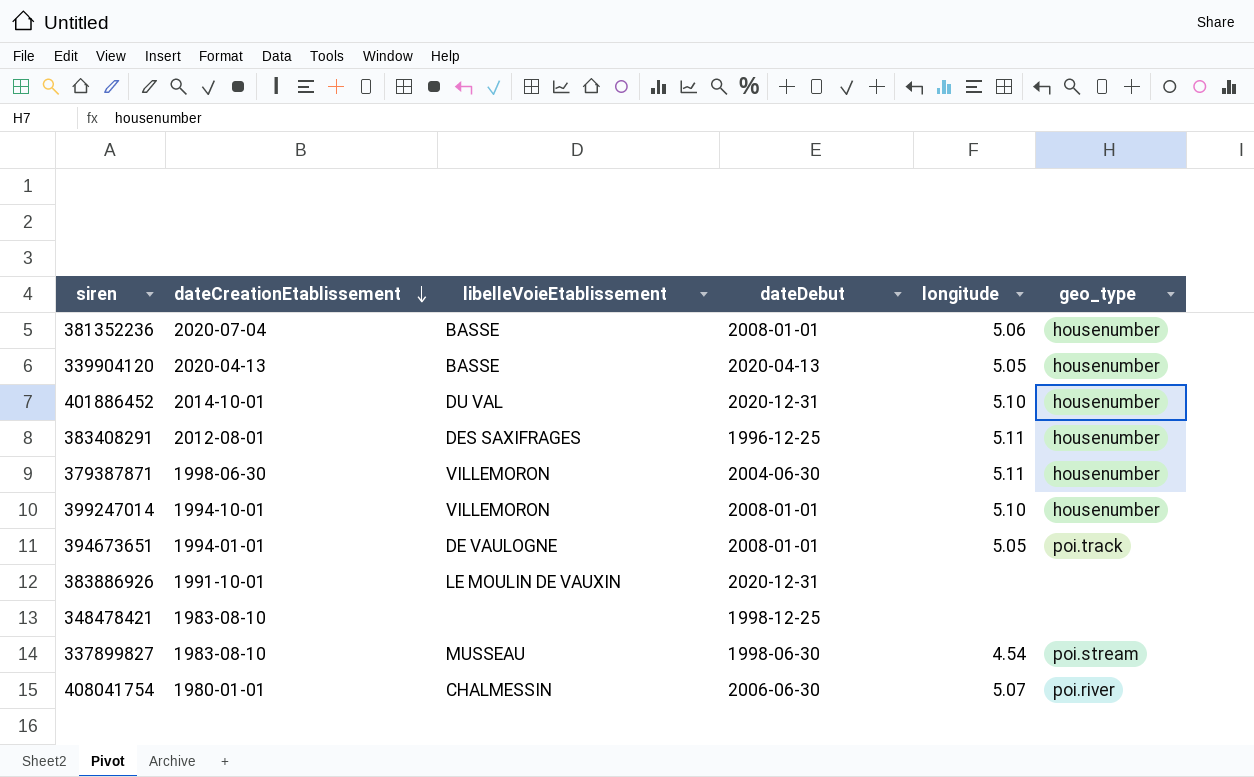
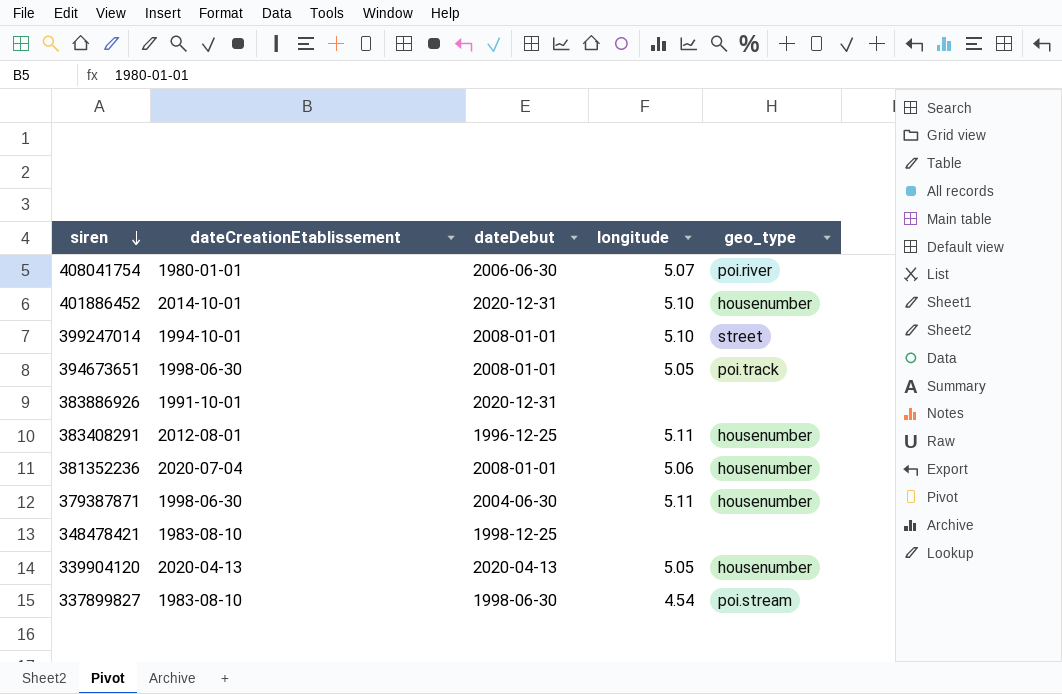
row order: dateCreationEtablissement descending -> siren descending
column libelleVoieEtablissement | position: 3 -> none
399247014 | geo_type: housenumber -> street
394673651 | dateCreationEtablissement: 1994-01-01 -> 1998-06-30

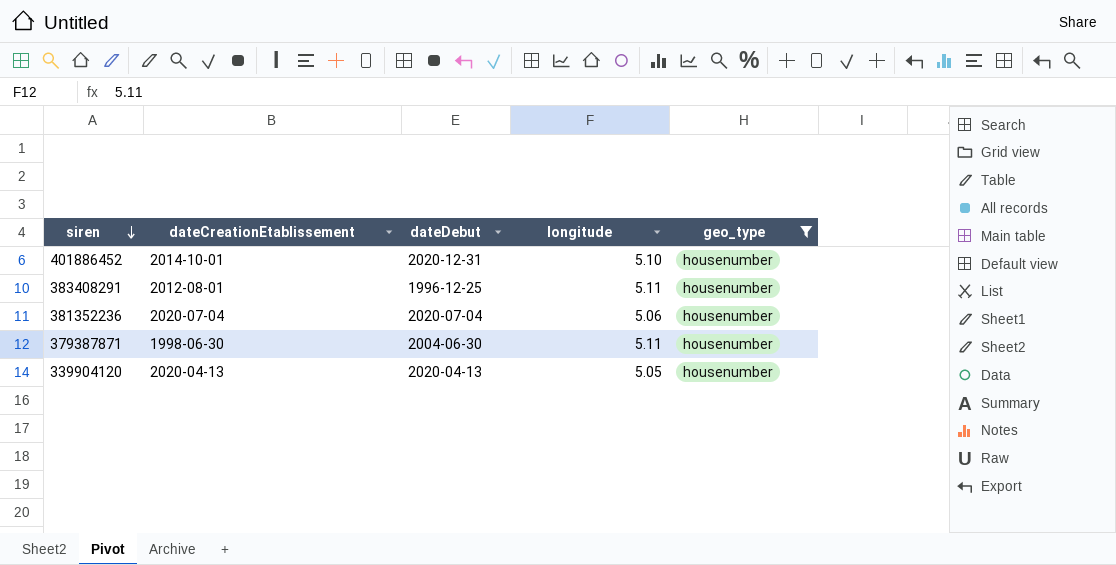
filter: none -> geo_type = housenumber
381352236 | dateDebut: 2008-01-01 -> 2020-07-04

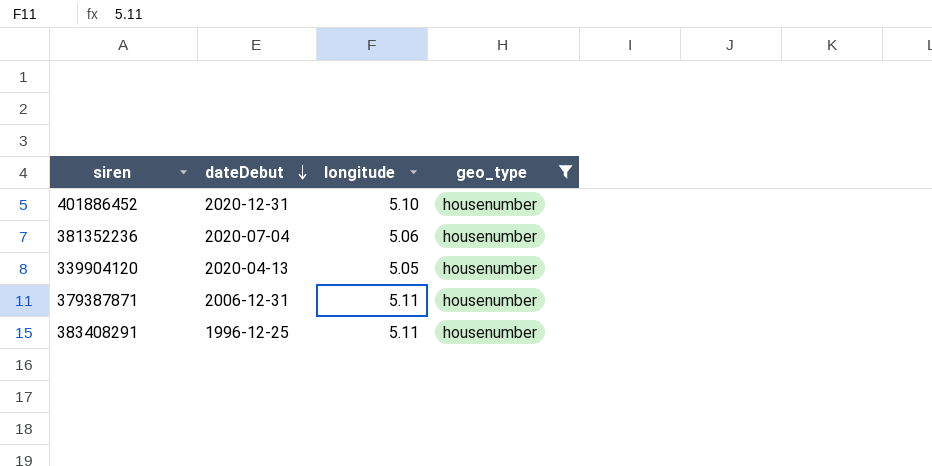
row order: siren descending -> dateDebut descending
column dateCreationEtablissement | position: 2 -> none
379387871 | dateDebut: 2004-06-30 -> 2006-12-31

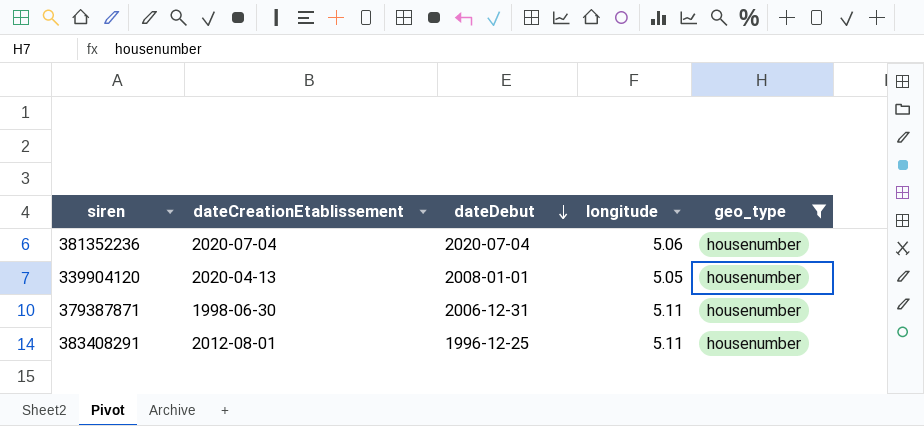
column dateCreationEtablissement | position: none -> 2
row 401886452: 2020-12-31 | 5.10 | housenumber -> none
339904120 | dateDebut: 2020-04-13 -> 2008-01-01

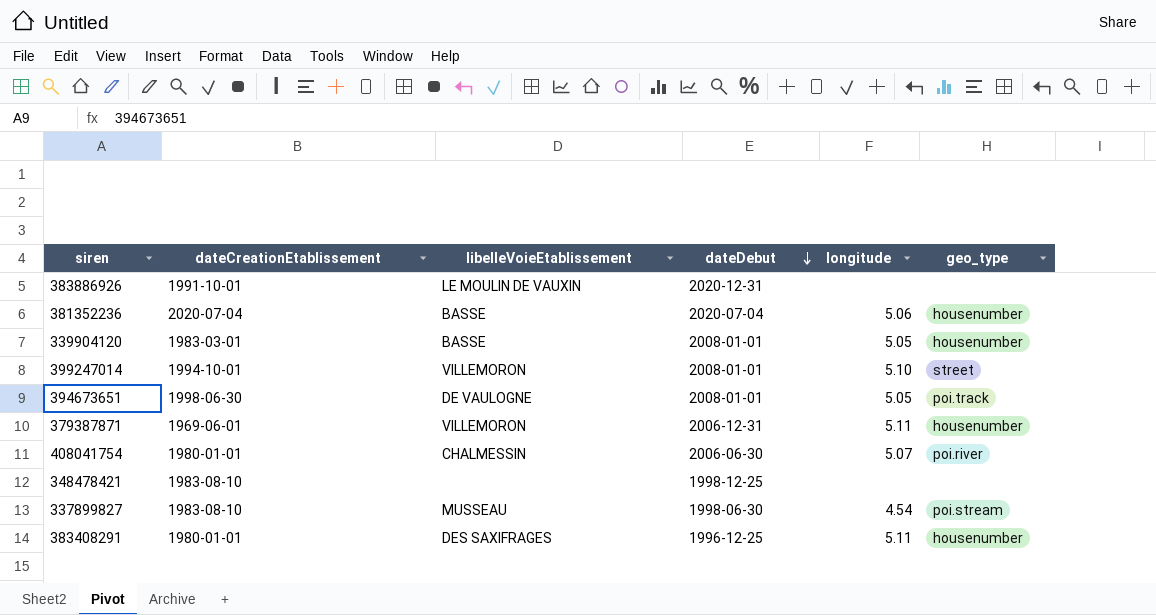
filter: geo_type = housenumber -> none
column libelleVoieEtablissement | position: none -> 3
339904120 | dateCreationEtablissement: 2020-04-13 -> 1983-03-01
379387871 | dateCreationEtablissement: 1998-06-30 -> 1969-06-01
383408291 | dateCreationEtablissement: 2012-08-01 -> 1980-01-01

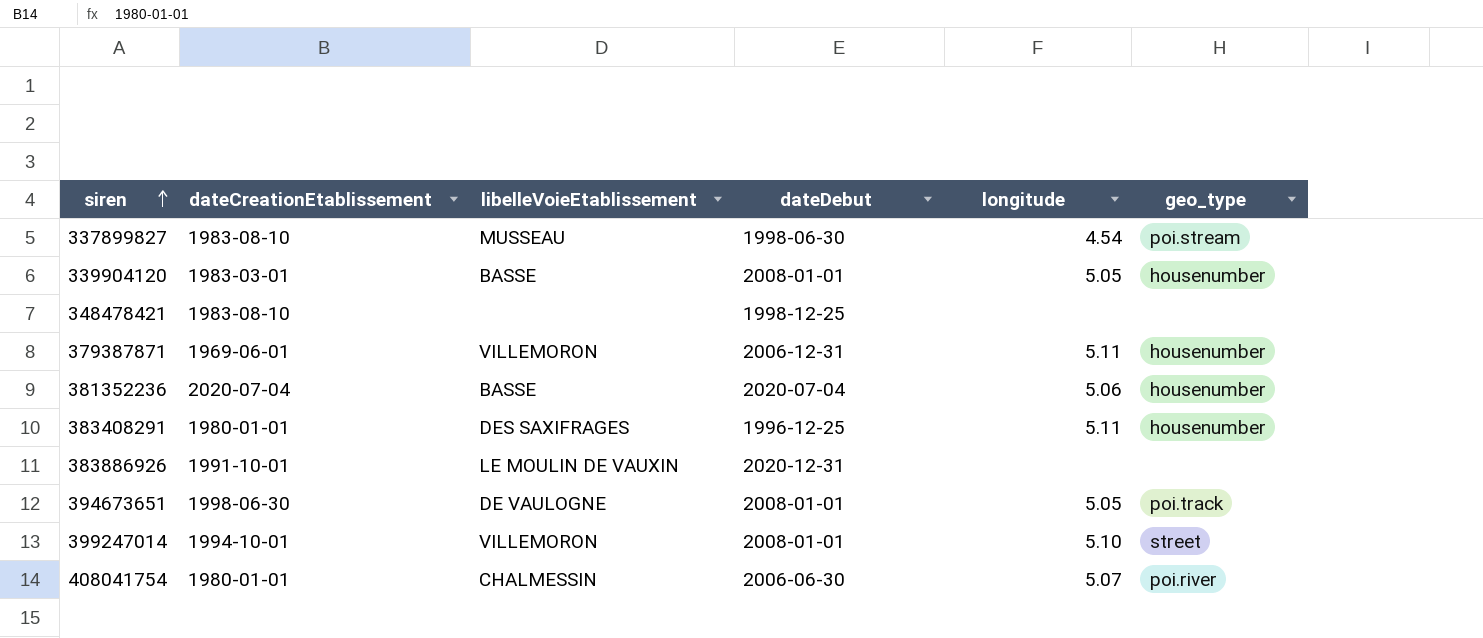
row order: dateDebut descending -> siren ascending

